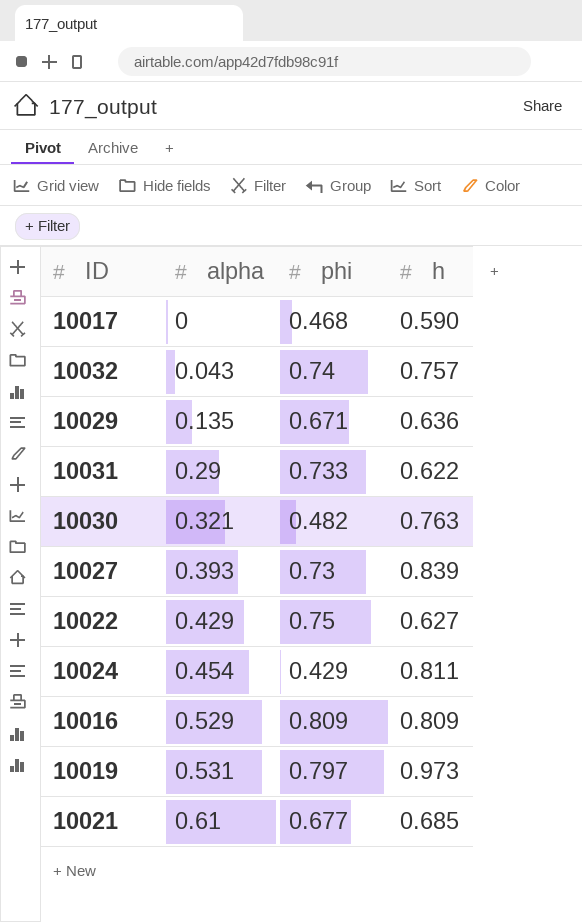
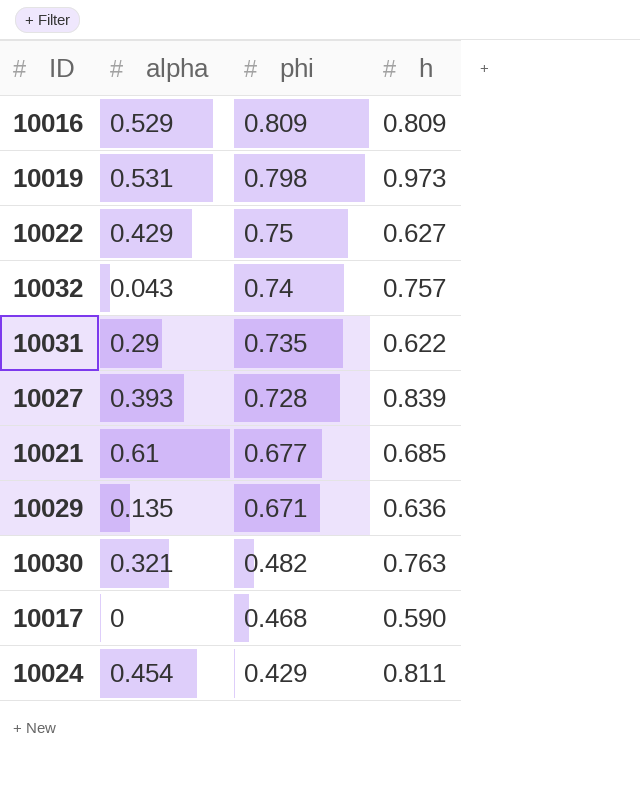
row order: alpha ascending -> phi descending
10019 | phi: 0.797 -> 0.798
10031 | phi: 0.733 -> 0.735
10027 | phi: 0.73 -> 0.728

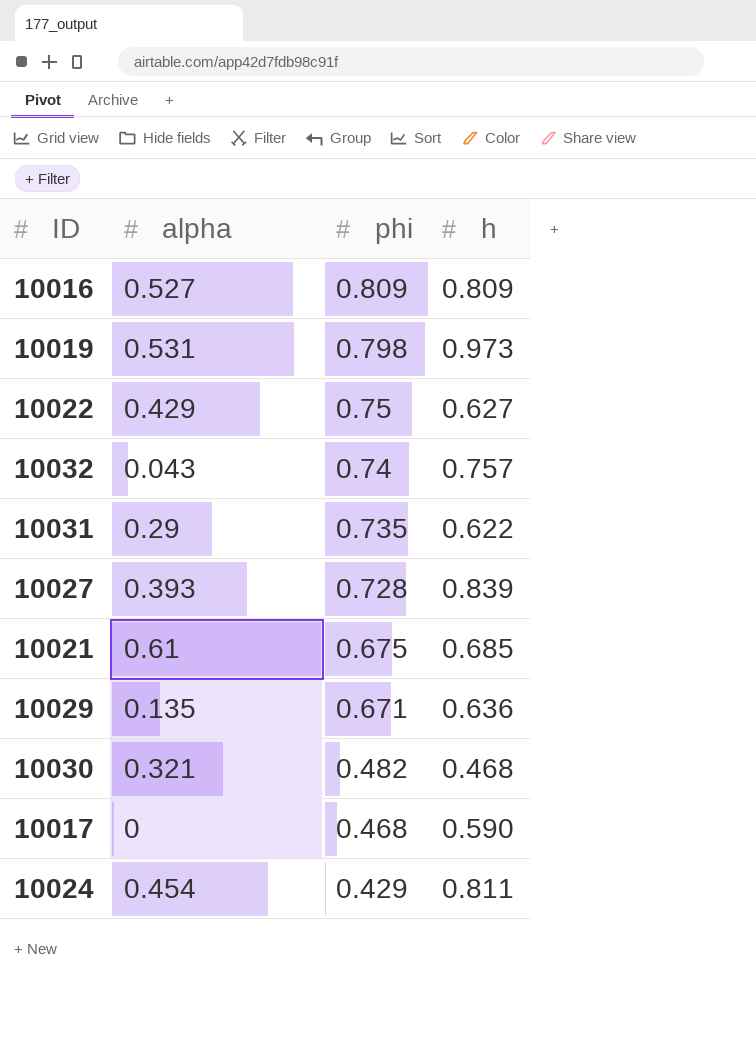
10016 | alpha: 0.529 -> 0.527
10021 | phi: 0.677 -> 0.675
10030 | h: 0.763 -> 0.468

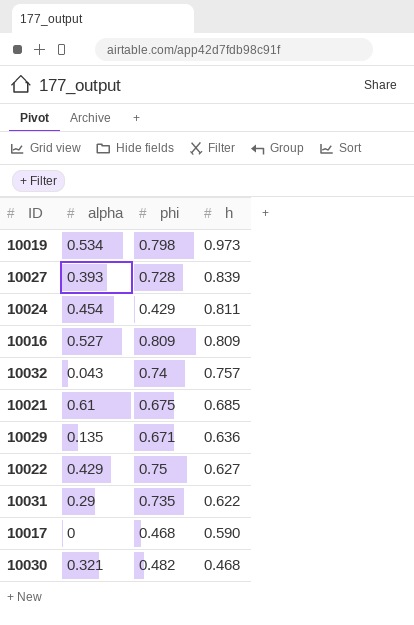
row order: phi descending -> h descending
10019 | alpha: 0.531 -> 0.534

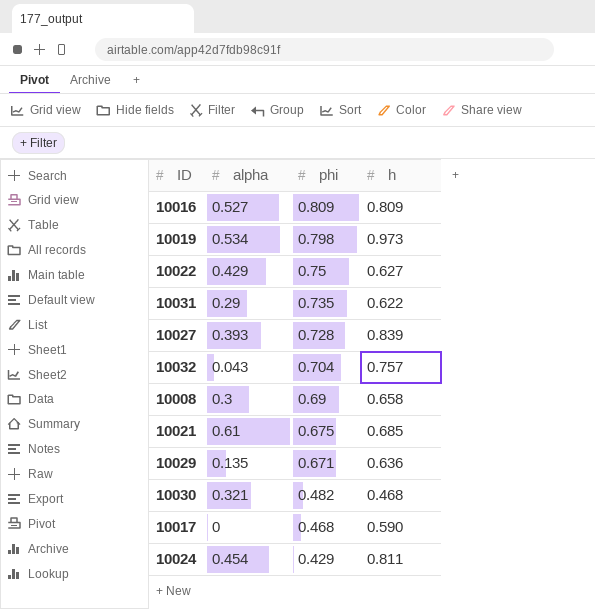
row order: h descending -> phi descending
10032 | phi: 0.74 -> 0.704
row 10008: none -> 0.3 | 0.69 | 0.658

